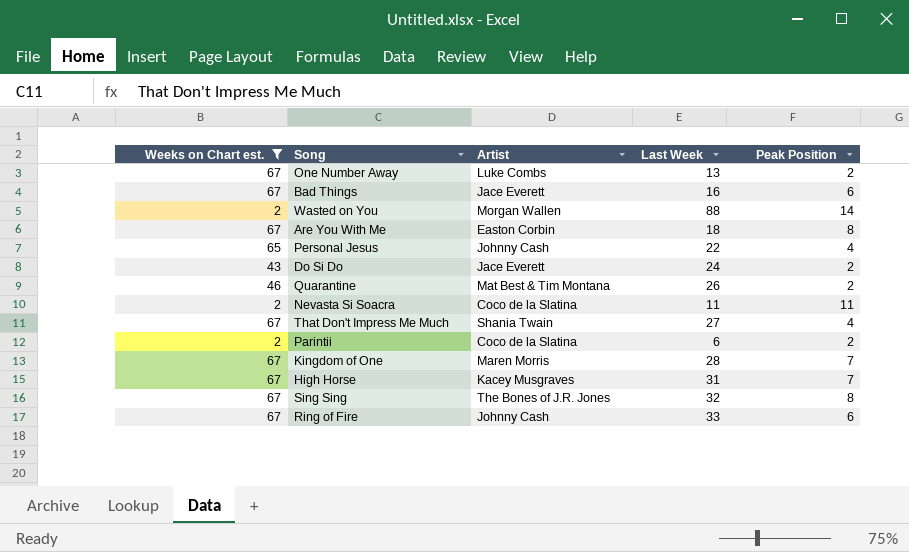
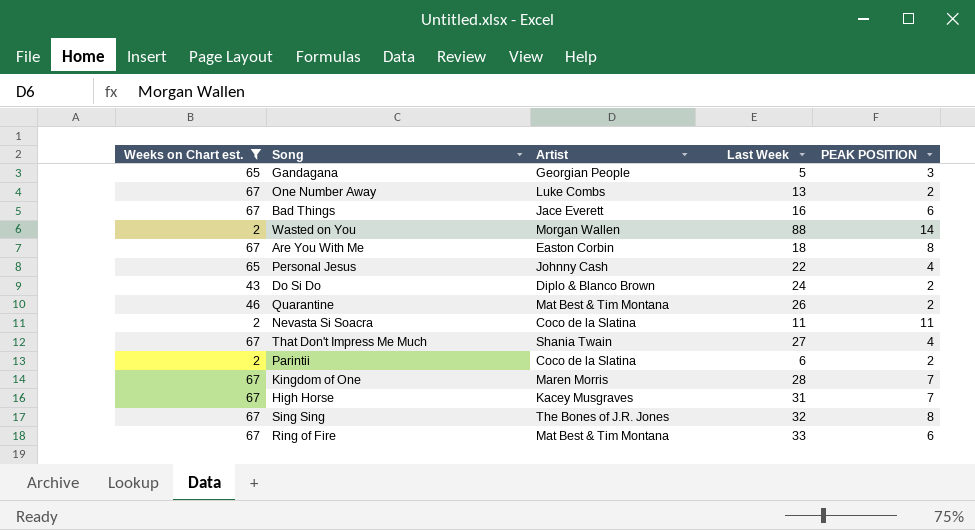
column name: Peak Position -> PEAK POSITION
row Gandagana: none -> 65 | Georgian People | 5 | 3
Do Si Do | Artist: Jace Everett -> Diplo & Blanco Brown
Ring of Fire | Artist: Johnny Cash -> Mat Best & Tim Montana

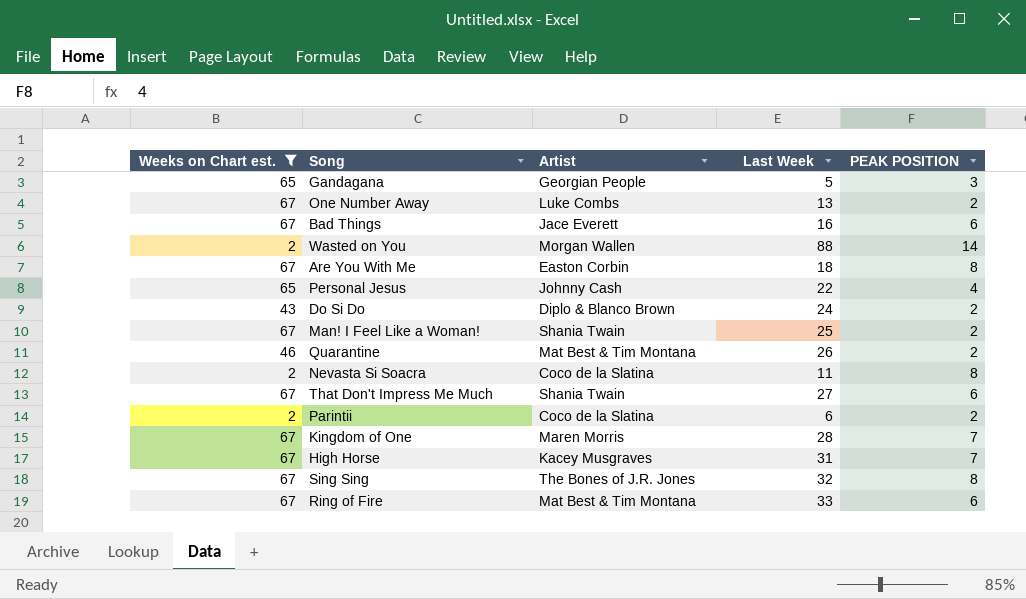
row Man! I Feel Like a Woman!: none -> 67 | Shania Twain | 25 | 2
Nevasta Si Soacra | PEAK POSITION: 11 -> 8
That Don't Impress Me Much | PEAK POSITION: 4 -> 6

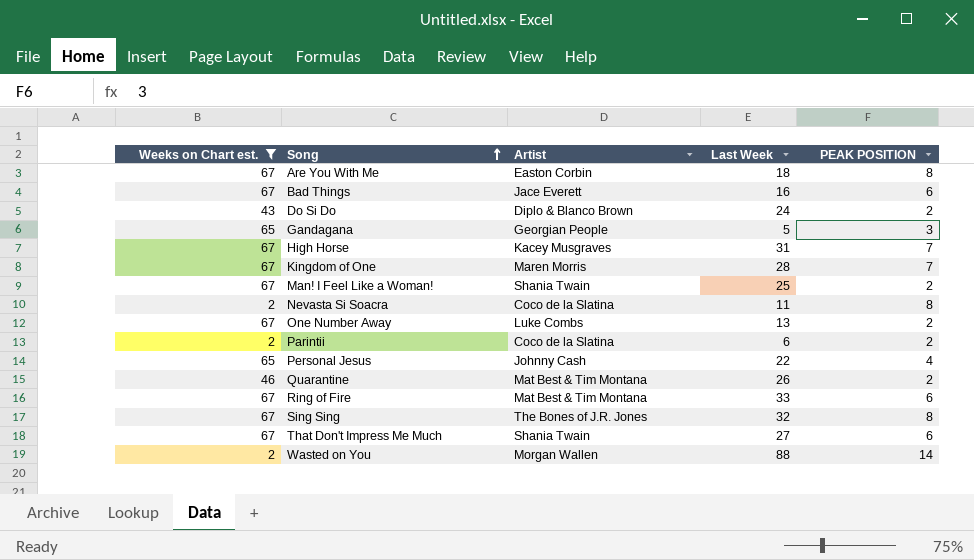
row order: none -> Song ascending

